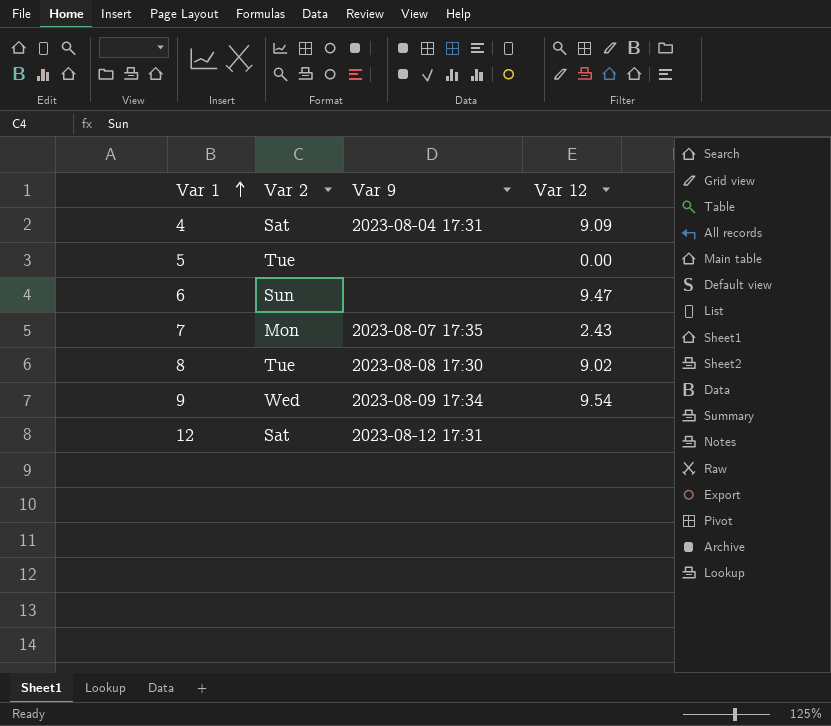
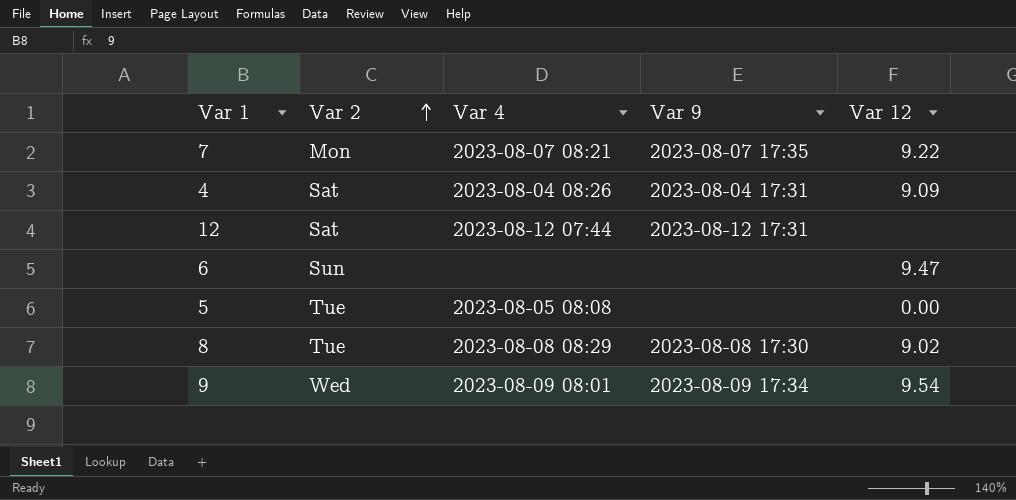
row order: Var 1 ascending -> Var 2 ascending
column Var 4 | position: none -> 3
7 | Var 12: 2.43 -> 9.22

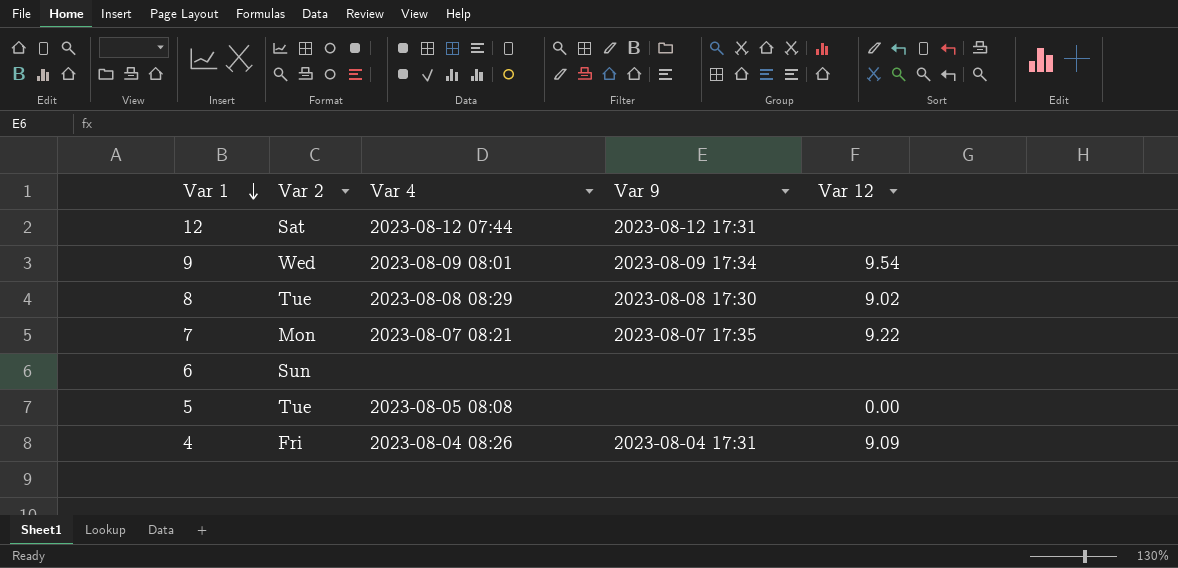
row order: Var 2 ascending -> Var 1 descending
6 | Var 12: 9.47 -> none
4 | Var 2: Sat -> Fri

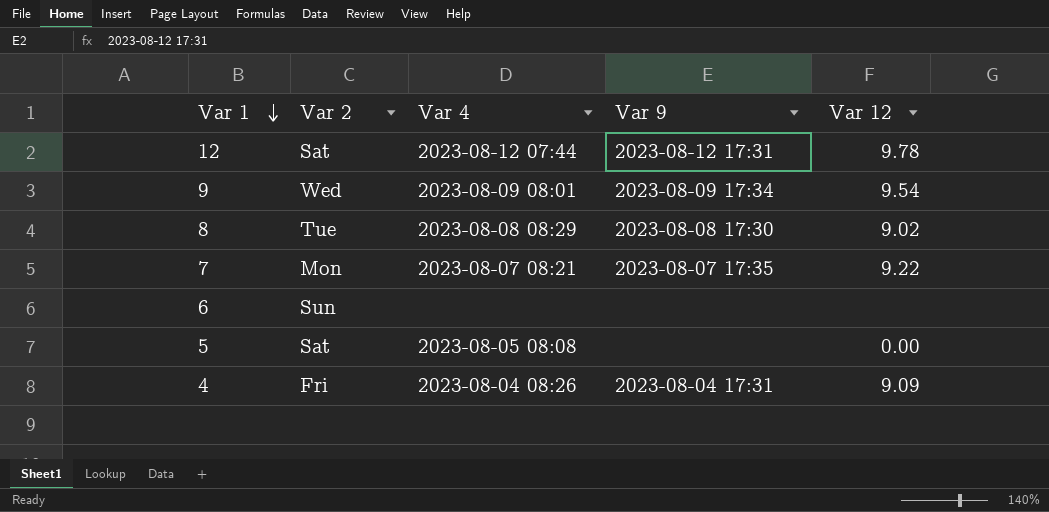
12 | Var 12: none -> 9.78
5 | Var 2: Tue -> Sat

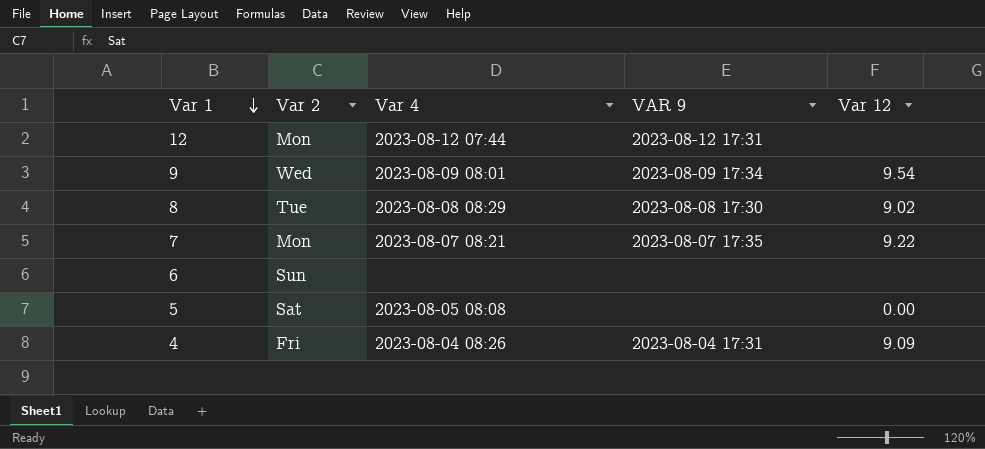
column name: Var 9 -> VAR 9
12 | Var 2: Sat -> Mon
12 | Var 12: 9.78 -> none

